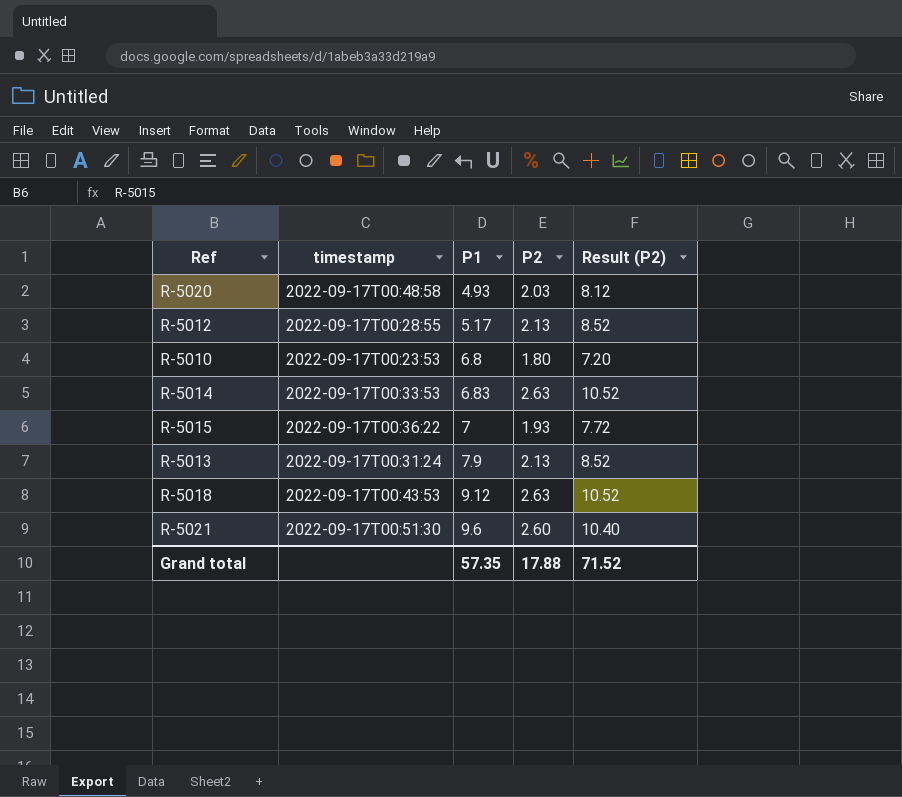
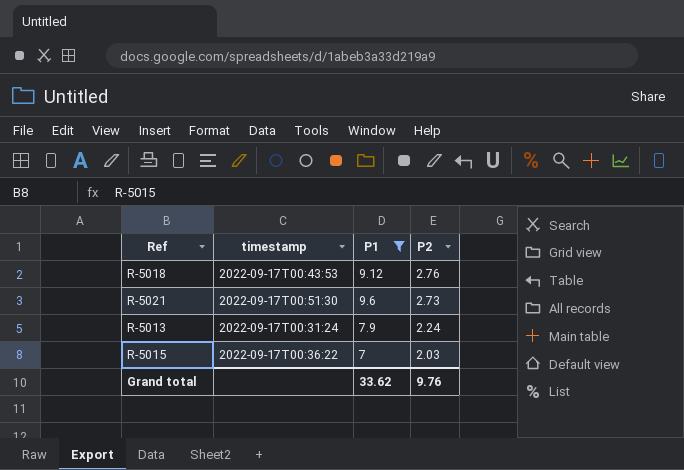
filter: none -> P1 >= 7
row order: P1 ascending -> P2 descending
column Result (P2) | formula: [P2] * 4 -> none
R-5018 | P2: 2.63 -> 2.76
R-5021 | P2: 2.60 -> 2.73
R-5013 | P2: 2.13 -> 2.24
R-5015 | P2: 1.93 -> 2.03
Grand total | P1: 57.35 -> 33.62
Grand total | P2: 17.88 -> 9.76

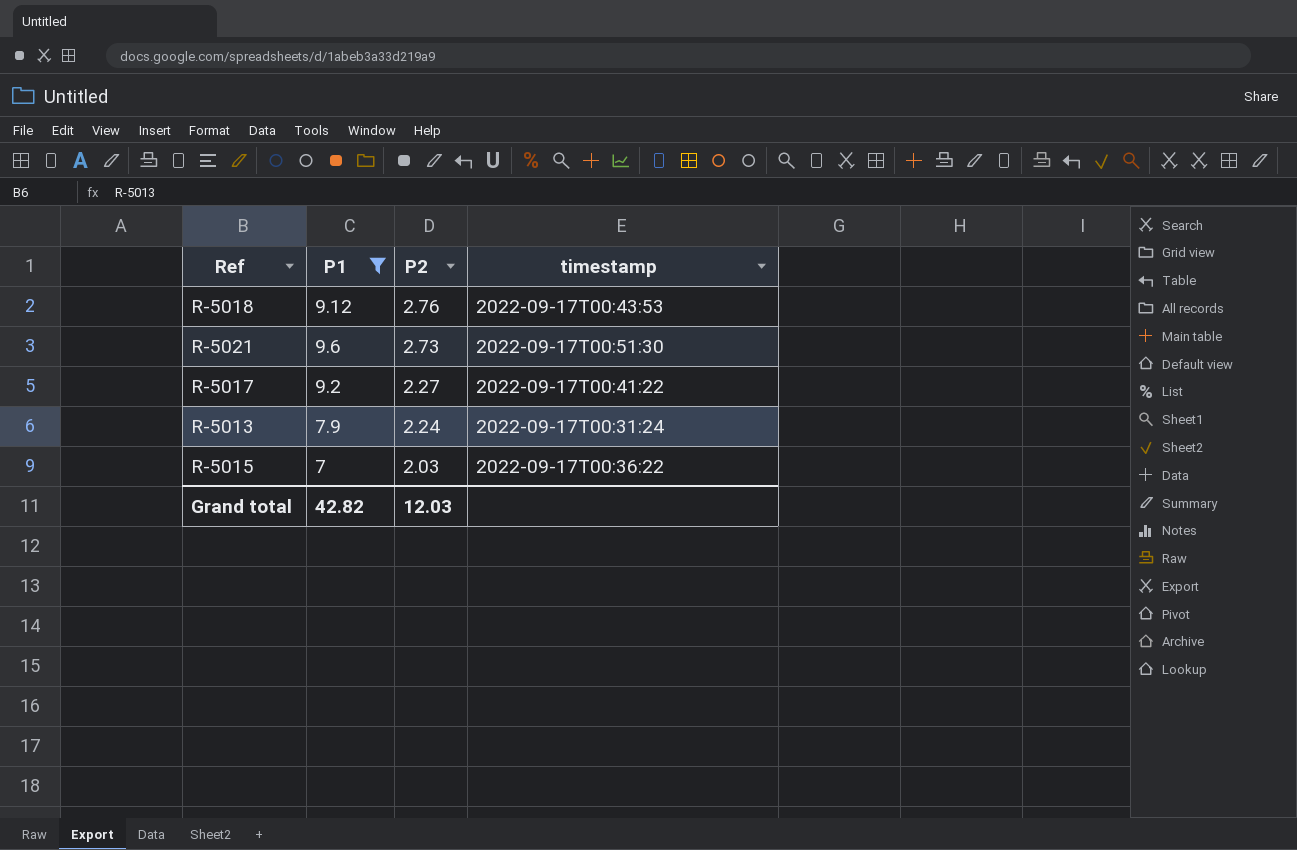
column timestamp | position: 2 -> 4
row R-5017: none -> 9.2 | 2.27 | 2022-09-17T00:41:22
Grand total | P1: 33.62 -> 42.82
Grand total | P2: 9.76 -> 12.03

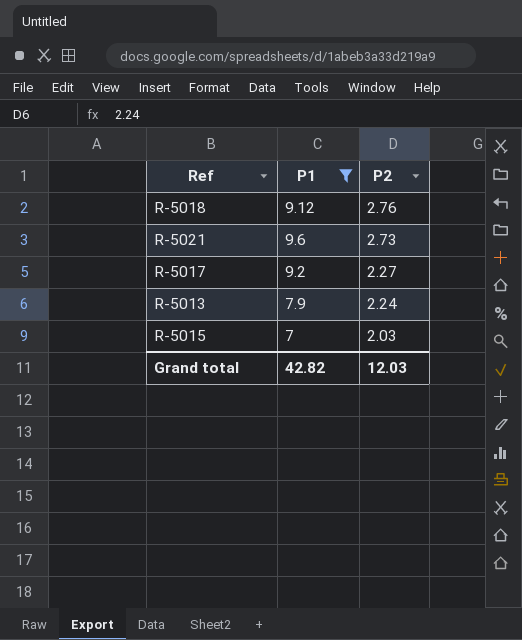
column timestamp | position: 4 -> none

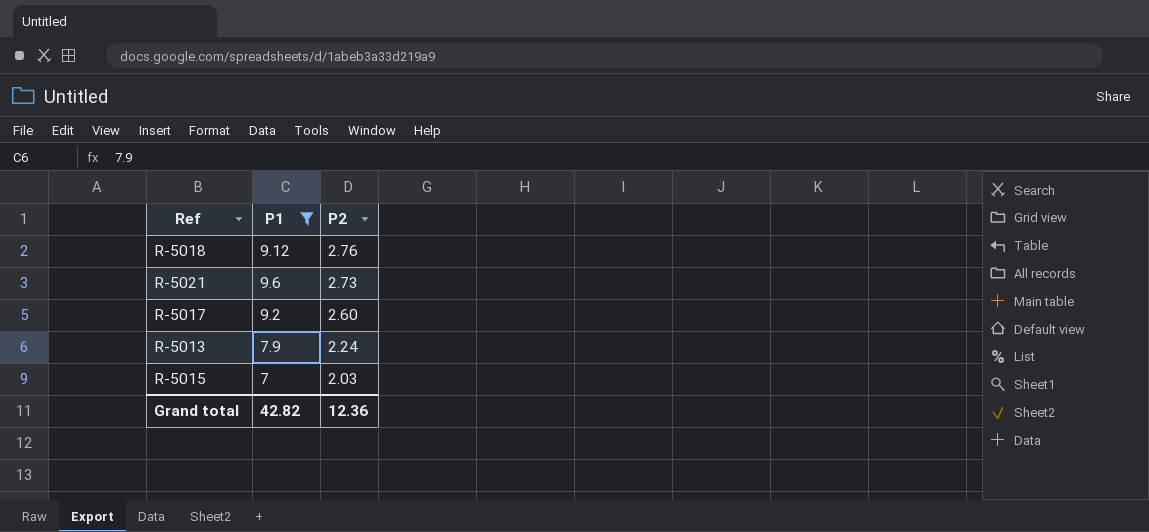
R-5017 | P2: 2.27 -> 2.60
Grand total | P2: 12.03 -> 12.36

